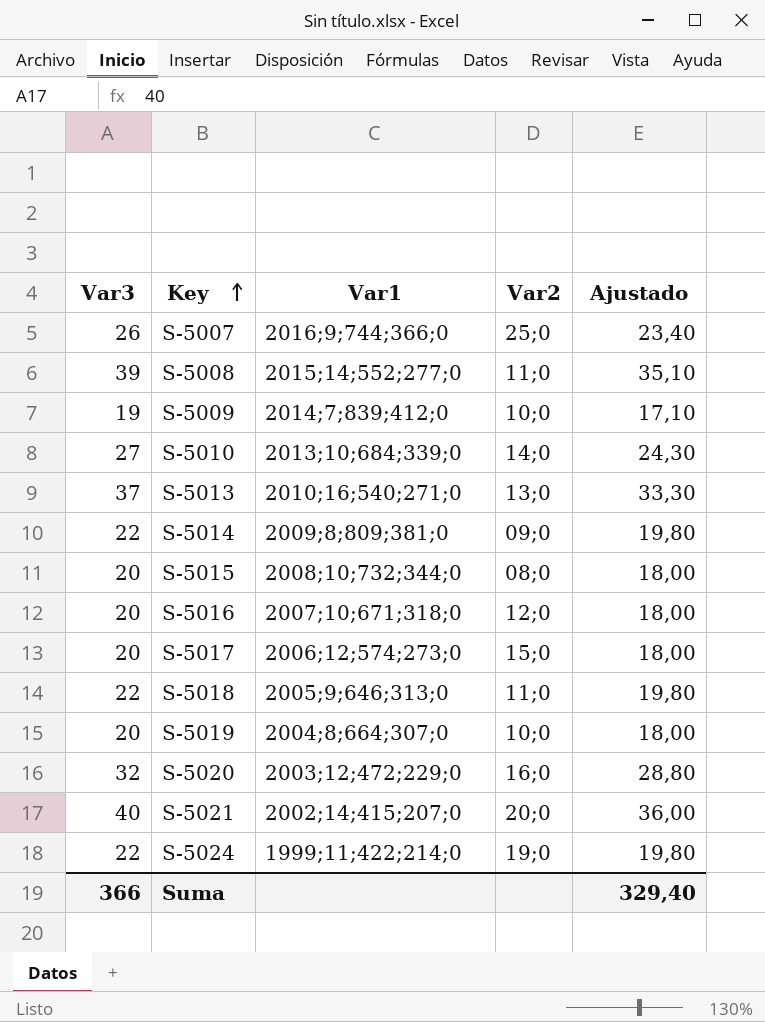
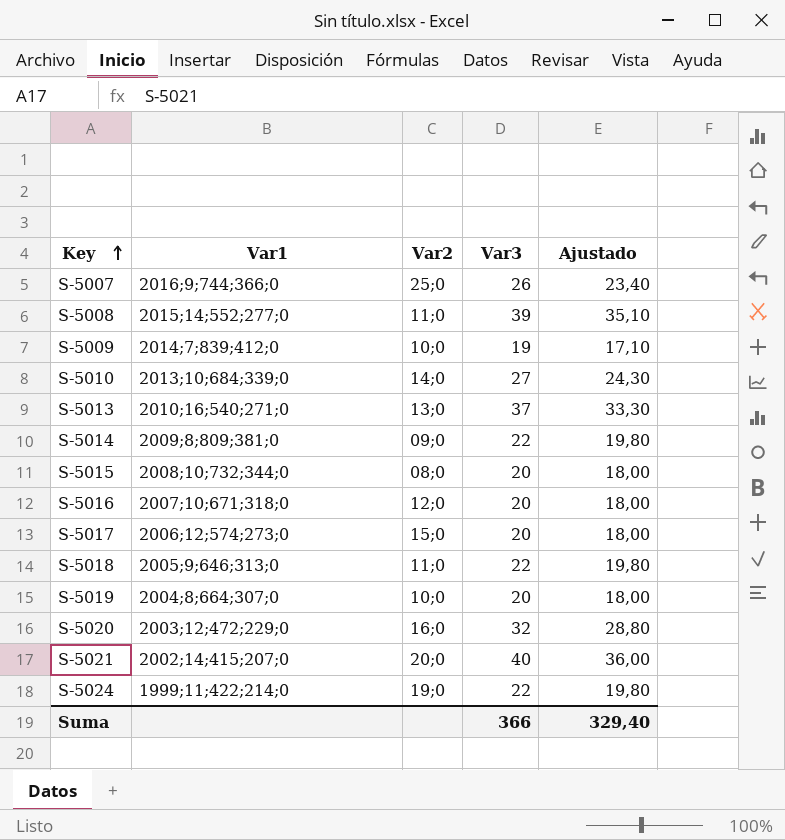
column Var3 | position: 1 -> 4

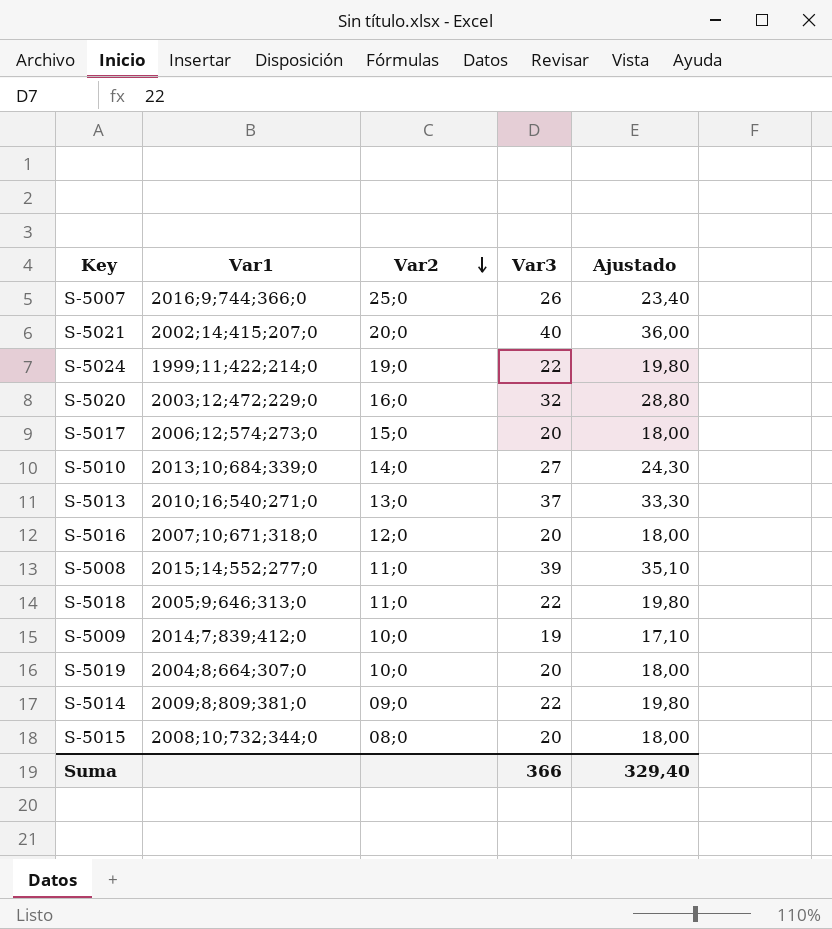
row order: Key ascending -> Var2 descending

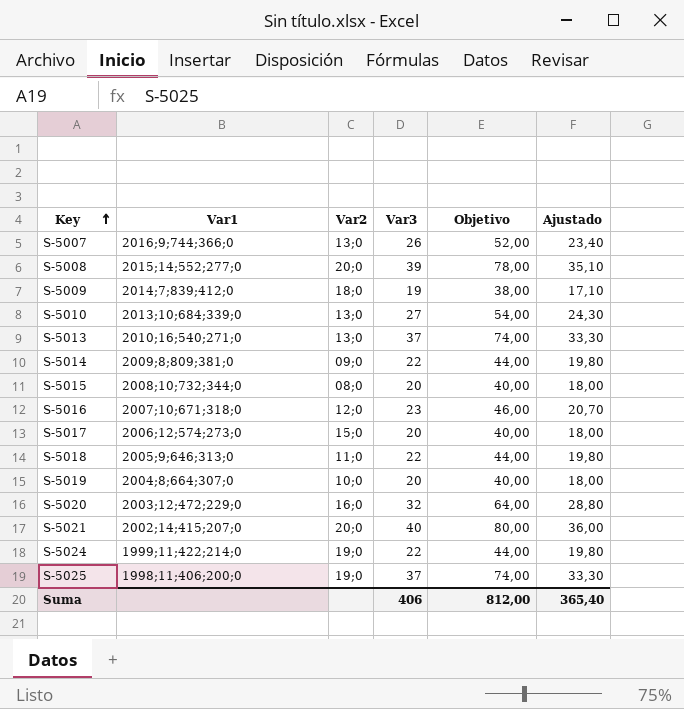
row order: Var2 descending -> Key ascending
column Objetivo | formula: none -> [Var3] * 2
S-5007 | Var2: 25;0 -> 13;0
S-5008 | Var2: 11;0 -> 20;0
S-5009 | Var2: 10;0 -> 18;0
S-5010 | Var2: 14;0 -> 13;0
S-5016 | Var3: 20 -> 23
S-5016 | Ajustado: 18,00 -> 20,70
row S-5025: none -> 1998;11;406;200;0 | 19;0 | 37 | 74,00 | 33,30
Suma | Var3: 366 -> 406
Suma | Ajustado: 329,40 -> 365,40

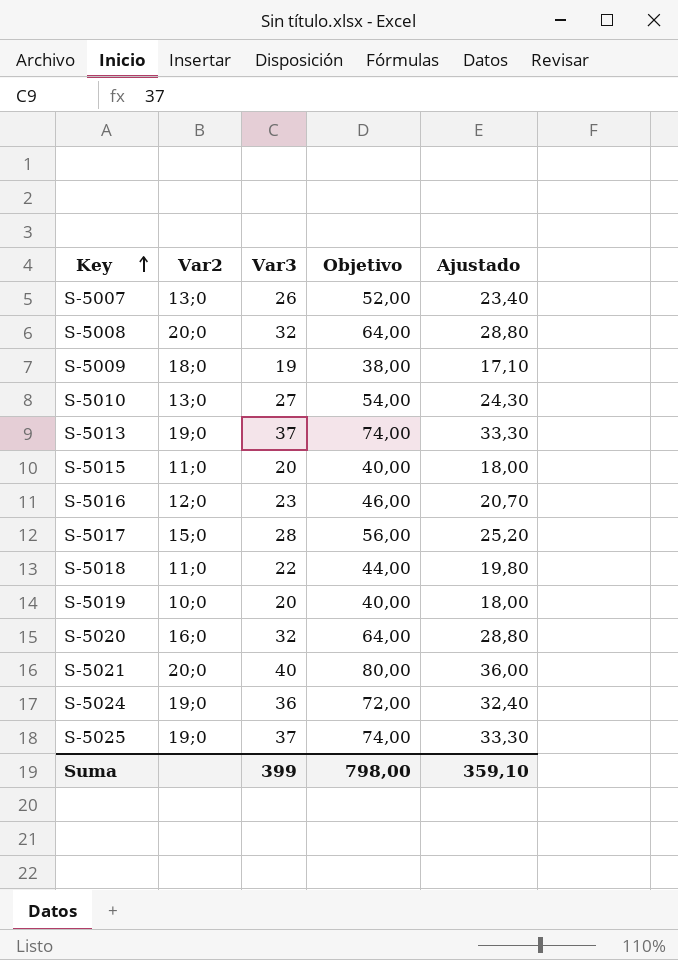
column Var1 | position: 2 -> none
row S-5014: 2009;8;809;381;0 | 09;0 | 22 | 44,00 | 19,80 -> none
S-5008 | Var3: 39 -> 32
S-5008 | Objetivo: 78,00 -> 64,00
S-5008 | Ajustado: 35,10 -> 28,80
S-5013 | Var2: 13;0 -> 19;0
S-5015 | Var2: 08;0 -> 11;0
S-5017 | Var3: 20 -> 28
S-5017 | Objetivo: 40,00 -> 56,00
S-5017 | Ajustado: 18,00 -> 25,20
S-5024 | Var3: 22 -> 36
S-5024 | Objetivo: 44,00 -> 72,00
S-5024 | Ajustado: 19,80 -> 32,40
Suma | Var3: 406 -> 399
Suma | Objetivo: 812,00 -> 798,00
Suma | Ajustado: 365,40 -> 359,10

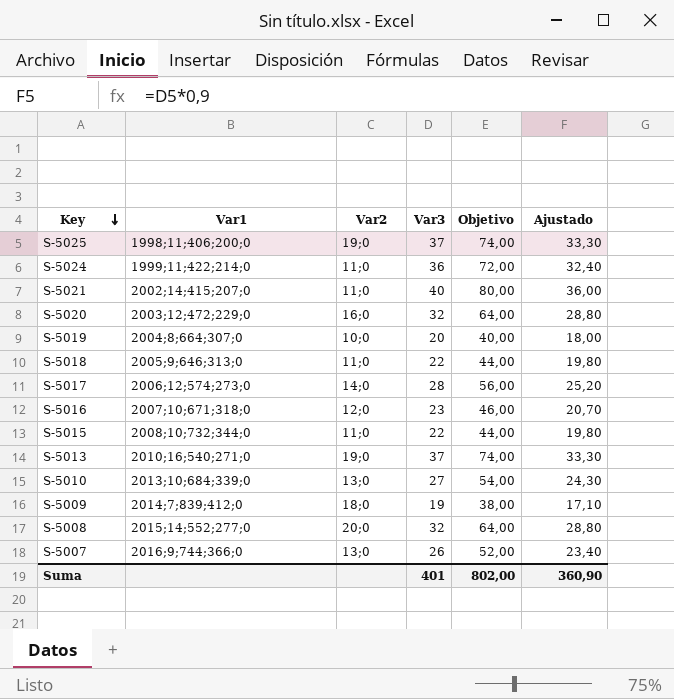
row order: Key ascending -> Key descending
column Var1 | position: none -> 2
S-5024 | Var2: 19;0 -> 11;0
S-5021 | Var2: 20;0 -> 11;0
S-5017 | Var2: 15;0 -> 14;0
S-5015 | Var3: 20 -> 22
S-5015 | Objetivo: 40,00 -> 44,00
S-5015 | Ajustado: 18,00 -> 19,80
Suma | Var3: 399 -> 401
Suma | Objetivo: 798,00 -> 802,00
Suma | Ajustado: 359,10 -> 360,90

